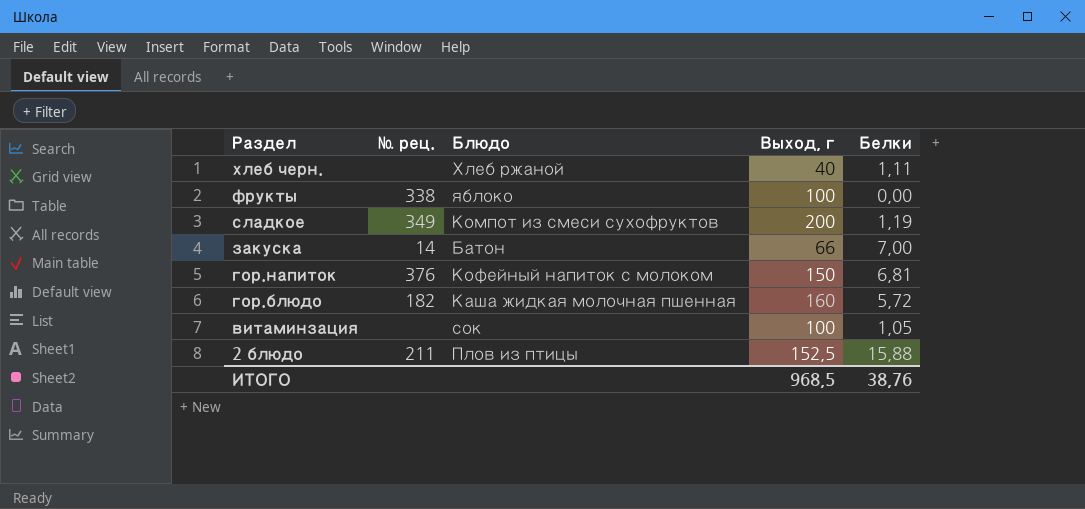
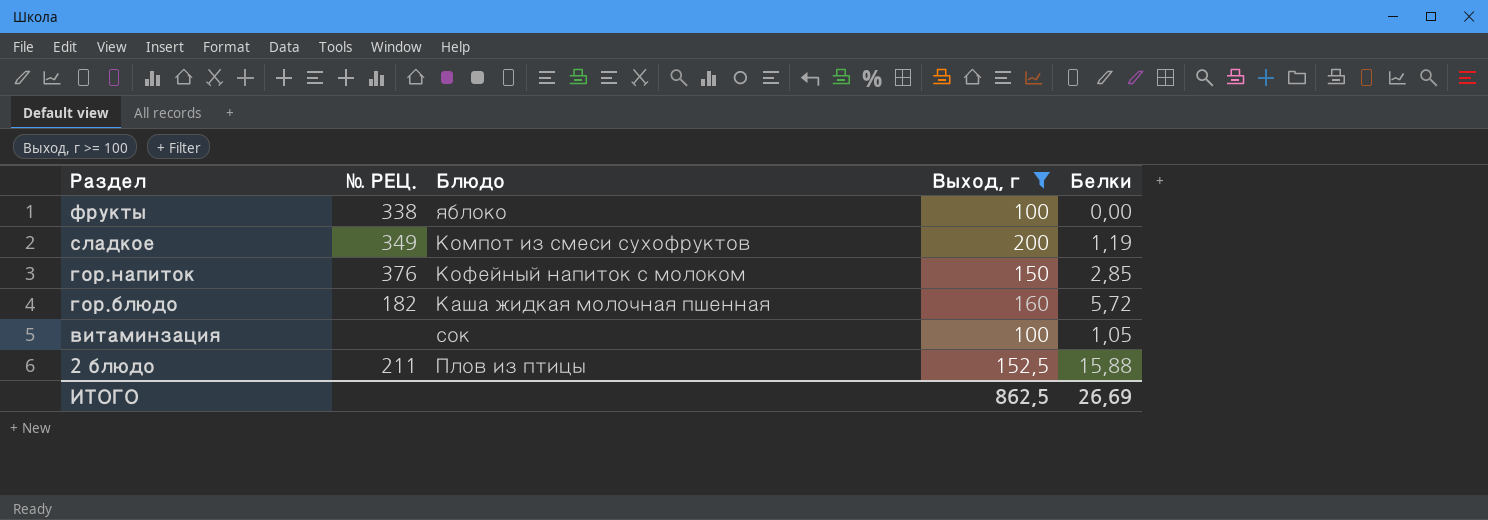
filter: none -> Выход, г >= 100
column name: № рец. -> № РЕЦ.
гор.напиток | Белки: 6,81 -> 2,85
ИТОГО | Выход, г: 968,5 -> 862,5
ИТОГО | Белки: 38,76 -> 26,69

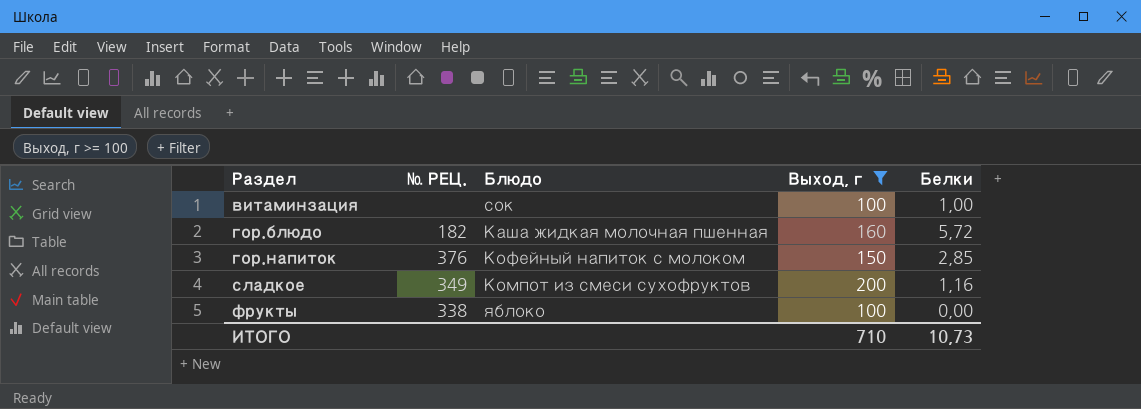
row order: Раздел descending -> Раздел ascending
row 2 блюдо: 211 | Плов из птицы | 152,5 | 15,88 -> none
витаминзация | Белки: 1,05 -> 1,00
сладкое | Белки: 1,19 -> 1,16
ИТОГО | Выход, г: 862,5 -> 710
ИТОГО | Белки: 26,69 -> 10,73

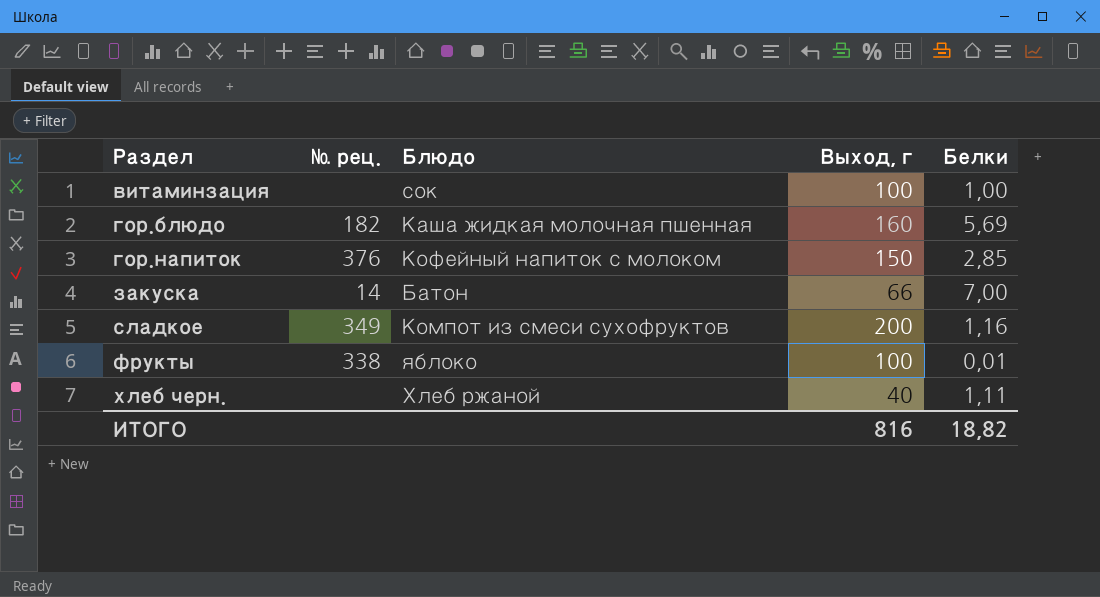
filter: Выход, г >= 100 -> none
column name: № РЕЦ. -> № рец.
гор.блюдо | Белки: 5,72 -> 5,69
фрукты | Белки: 0,00 -> 0,01
ИТОГО | Выход, г: 710 -> 816
ИТОГО | Белки: 10,73 -> 18,82

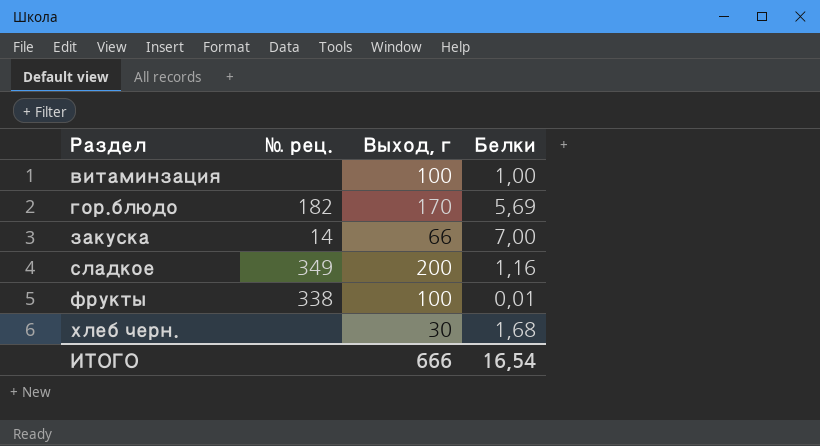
column Блюдо | position: 3 -> none
row гор.напиток: 376 | Кофейный напиток с молоком | 150 | 2,85 -> none
гор.блюдо | Выход, г: 160 -> 170
хлеб черн. | Выход, г: 40 -> 30
хлеб черн. | Белки: 1,11 -> 1,68
ИТОГО | Выход, г: 816 -> 666
ИТОГО | Белки: 18,82 -> 16,54

